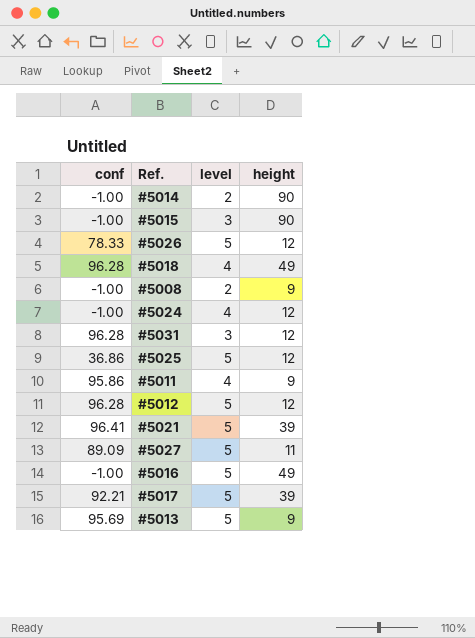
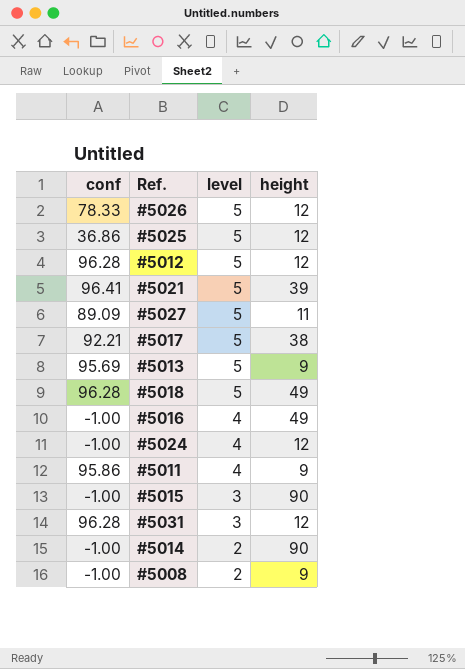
row order: none -> level descending
#5017 | height: 39 -> 38
#5018 | level: 4 -> 5
#5016 | level: 5 -> 4

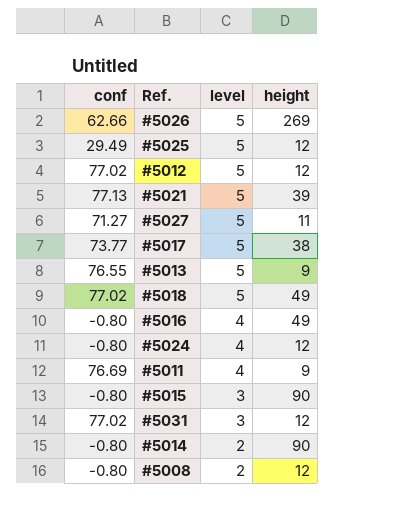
#5026 | conf: 78.33 -> 62.66
#5026 | height: 12 -> 269
#5025 | conf: 36.86 -> 29.49
#5012 | conf: 96.28 -> 77.02
#5021 | conf: 96.41 -> 77.13
#5027 | conf: 89.09 -> 71.27
#5017 | conf: 92.21 -> 73.77
#5013 | conf: 95.69 -> 76.55
#5018 | conf: 96.28 -> 77.02
#5016 | conf: -1.00 -> -0.80
#5024 | conf: -1.00 -> -0.80
#5011 | conf: 95.86 -> 76.69
#5015 | conf: -1.00 -> -0.80
#5031 | conf: 96.28 -> 77.02
#5014 | conf: -1.00 -> -0.80
#5008 | conf: -1.00 -> -0.80
#5008 | height: 9 -> 12

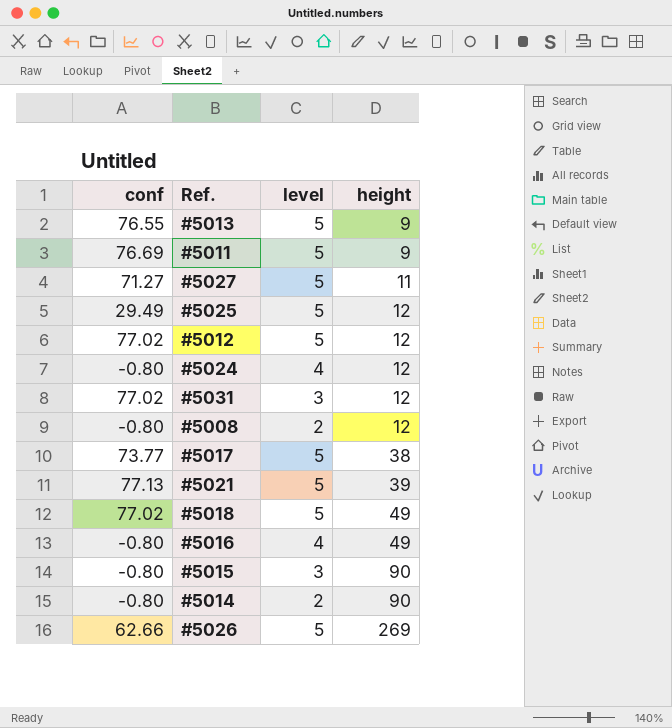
row order: level descending -> height ascending
#5011 | level: 4 -> 5

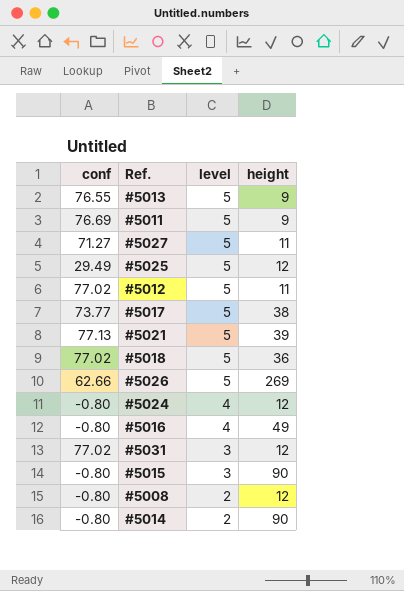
row order: height ascending -> level descending
#5012 | height: 12 -> 11
#5018 | height: 49 -> 36

